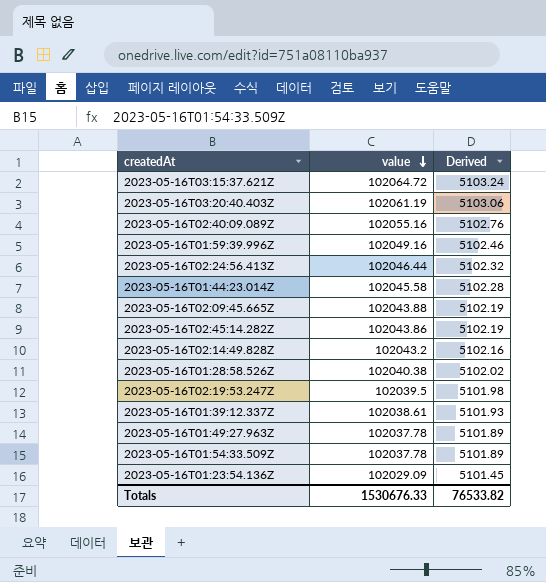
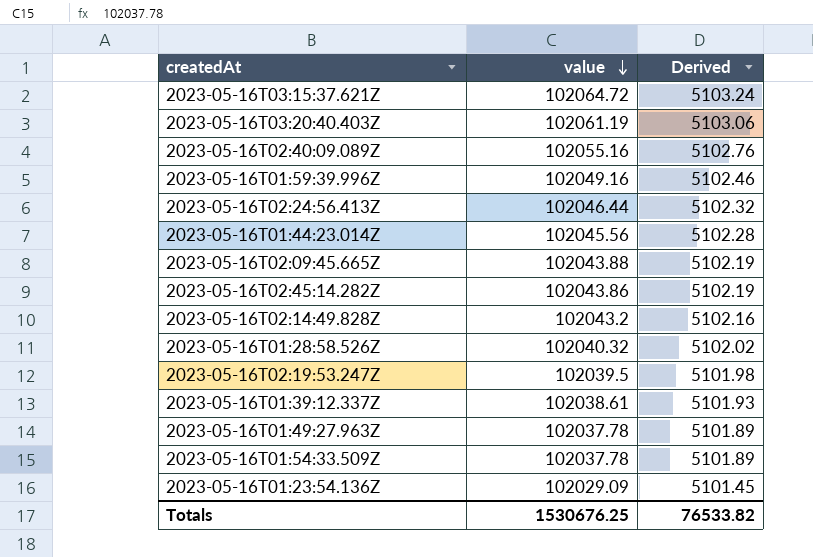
2023-05-16T01:44:23.014Z | value: 102045.58 -> 102045.56
2023-05-16T01:28:58.526Z | value: 102040.38 -> 102040.32
Totals | value: 1530676.33 -> 1530676.25

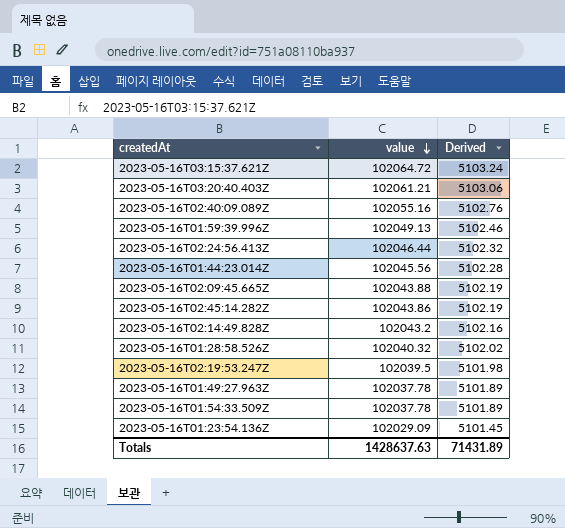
row 2023-05-16T01:39:12.337Z: 102038.61 | 5101.93 -> none
2023-05-16T03:20:40.403Z | value: 102061.19 -> 102061.21
2023-05-16T01:59:39.996Z | value: 102049.16 -> 102049.13
Totals | value: 1530676.25 -> 1428637.63
Totals | Derived: 76533.82 -> 71431.89

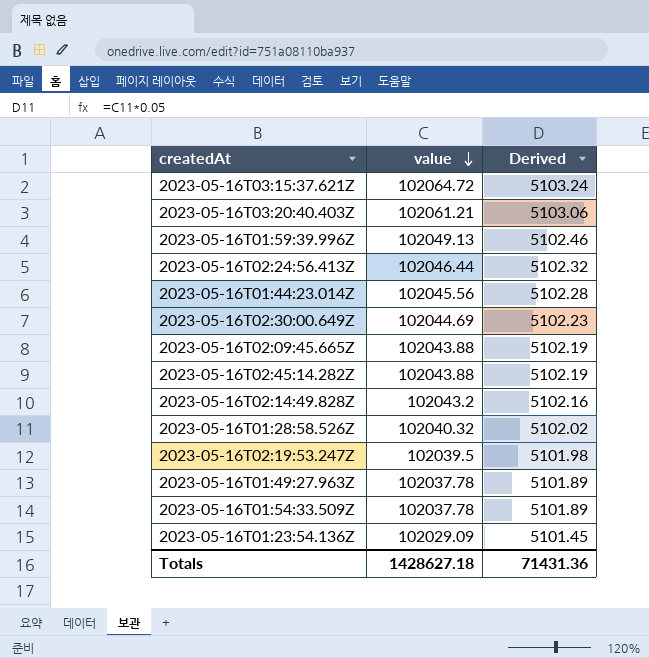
row 2023-05-16T02:40:09.089Z: 102055.16 | 5102.76 -> none
row 2023-05-16T02:30:00.649Z: none -> 102044.69 | 5102.23
2023-05-16T02:45:14.282Z | value: 102043.86 -> 102043.88
Totals | value: 1428637.63 -> 1428627.18
Totals | Derived: 71431.89 -> 71431.36

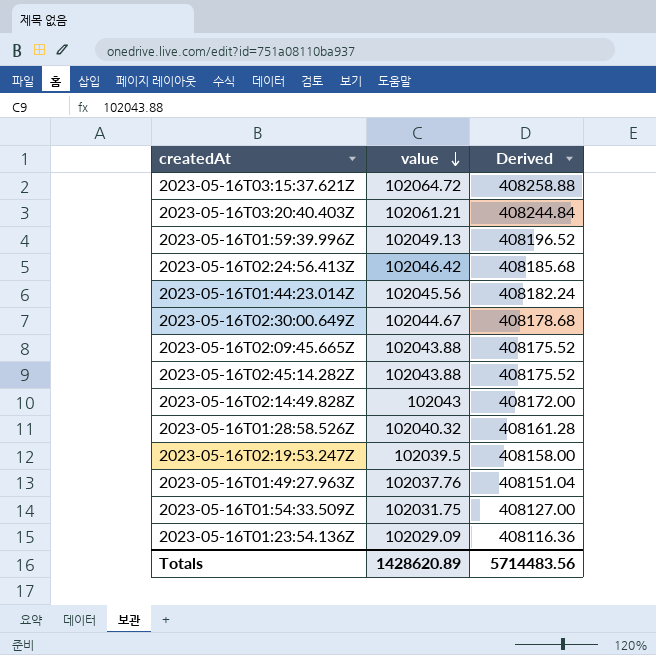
column Derived | formula: [value] * 0.05 -> [value] * 4
2023-05-16T02:24:56.413Z | value: 102046.44 -> 102046.42
2023-05-16T02:30:00.649Z | value: 102044.69 -> 102044.67
2023-05-16T02:14:49.828Z | value: 102043.2 -> 102043
2023-05-16T01:49:27.963Z | value: 102037.78 -> 102037.76
2023-05-16T01:54:33.509Z | value: 102037.78 -> 102031.75
Totals | value: 1428627.18 -> 1428620.89
Totals | Derived: 71431.36 -> 5714483.56

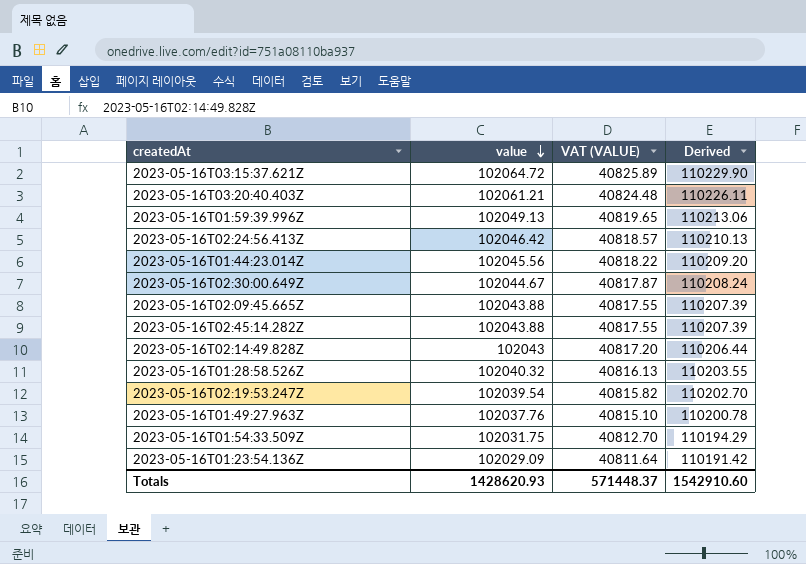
column VAT (VALUE) | formula: none -> [value] * 0.4
column Derived | formula: [value] * 4 -> [value] * 1.08
2023-05-16T02:19:53.247Z | value: 102039.5 -> 102039.54
Totals | value: 1428620.89 -> 1428620.93
Totals | Derived: 5714483.56 -> 1542910.60

